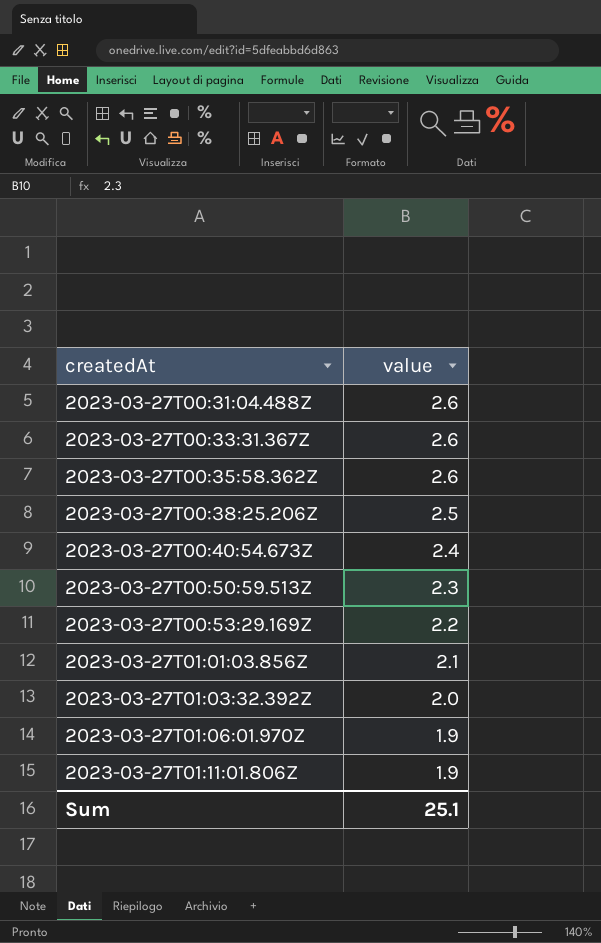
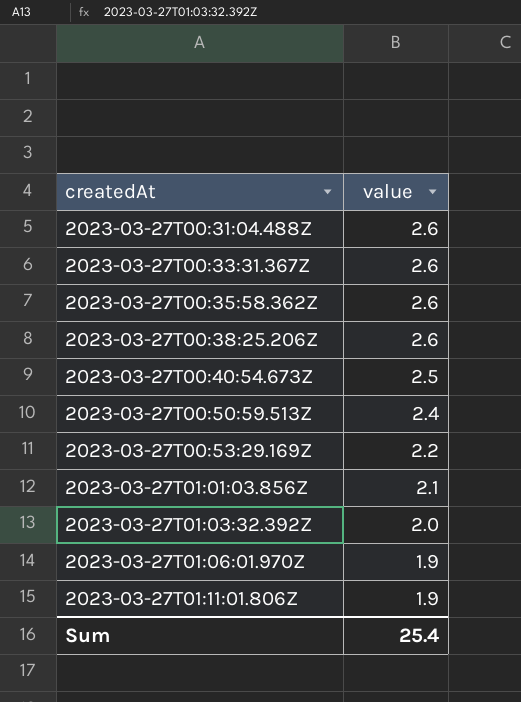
2023-03-27T00:38:25.206Z | value: 2.5 -> 2.6
2023-03-27T00:40:54.673Z | value: 2.4 -> 2.5
2023-03-27T00:50:59.513Z | value: 2.3 -> 2.4
Sum | value: 25.1 -> 25.4

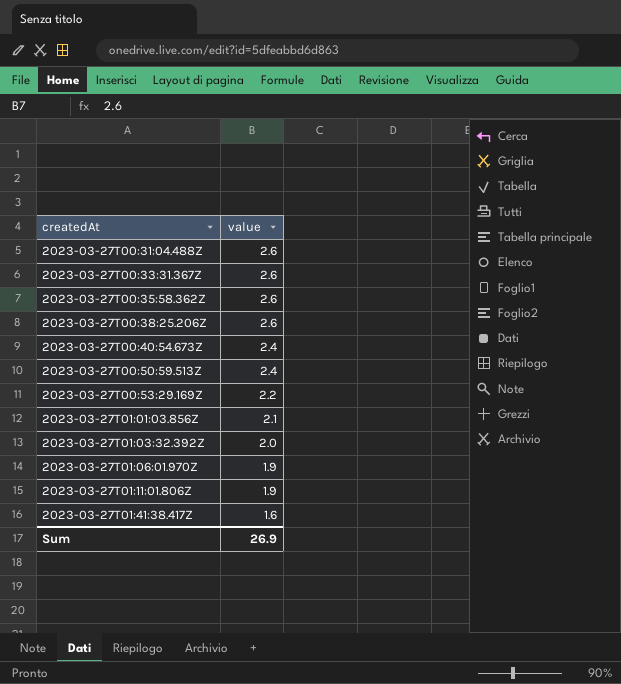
2023-03-27T00:40:54.673Z | value: 2.5 -> 2.4
row 2023-03-27T01:41:38.417Z: none -> 1.6
Sum | value: 25.4 -> 26.9

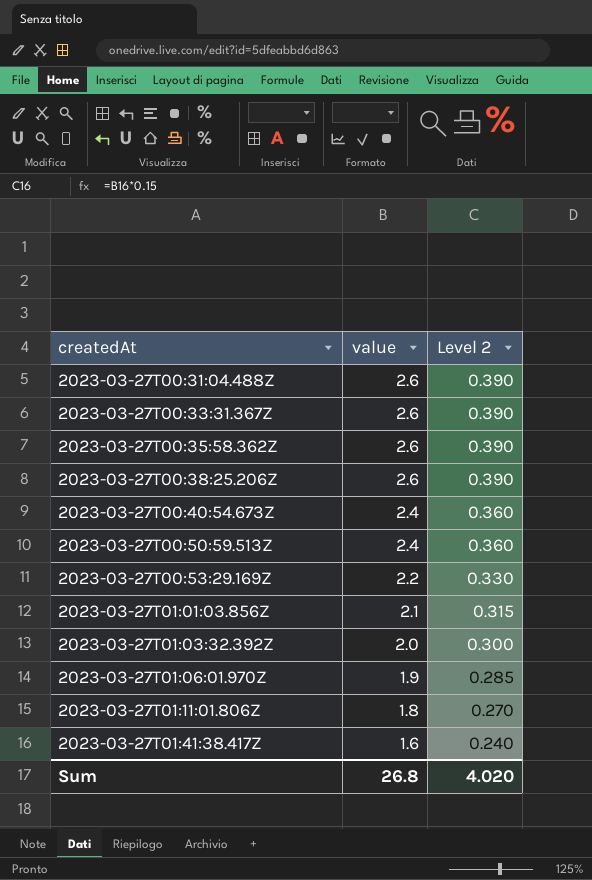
column Level 2 | formula: none -> [value] * 0.15
2023-03-27T01:11:01.806Z | value: 1.9 -> 1.8
Sum | value: 26.9 -> 26.8

